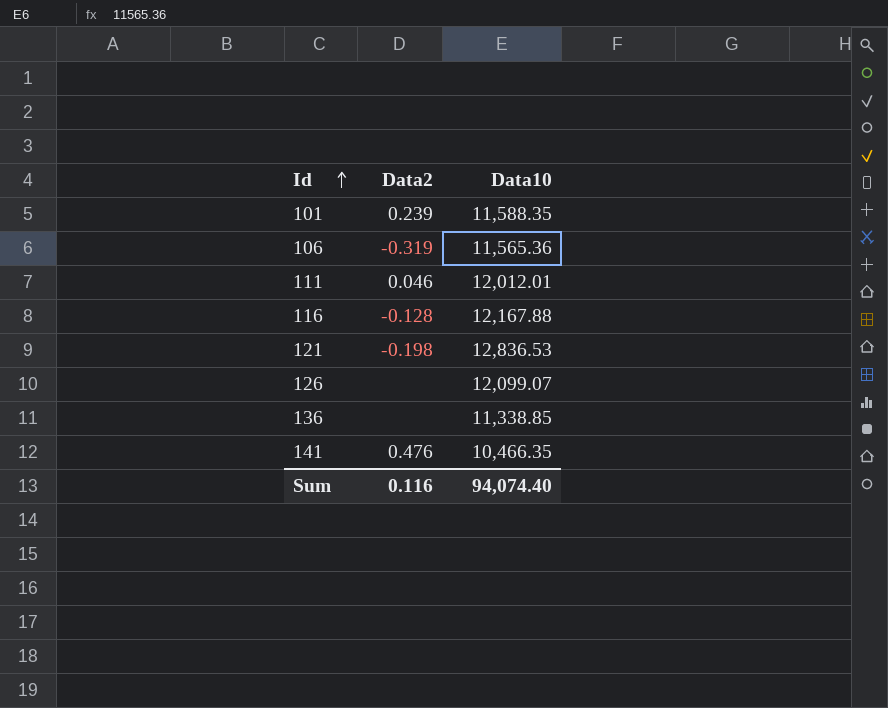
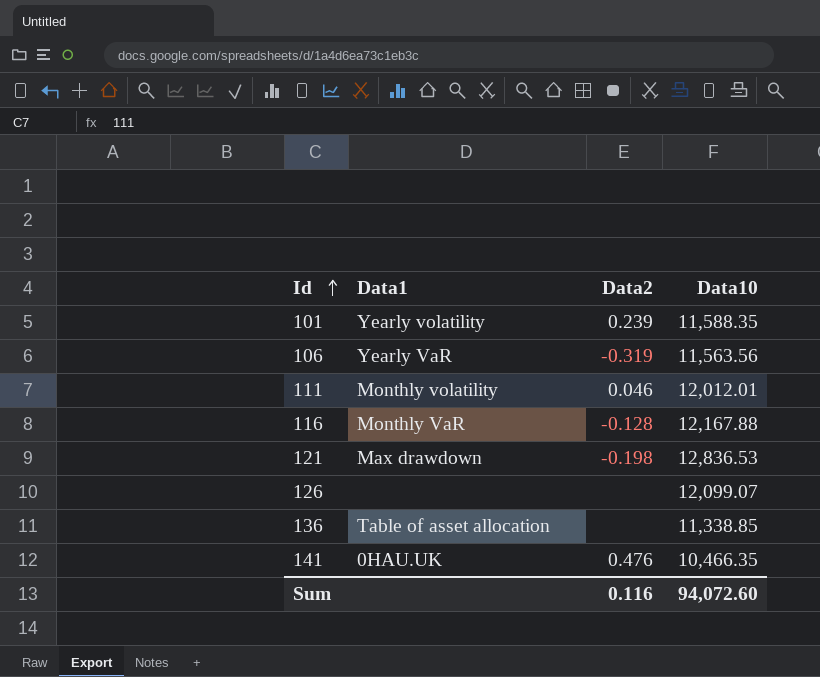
column Data1 | position: none -> 2
106 | Data10: 11,565.36 -> 11,563.56
Sum | Data10: 94,074.40 -> 94,072.60

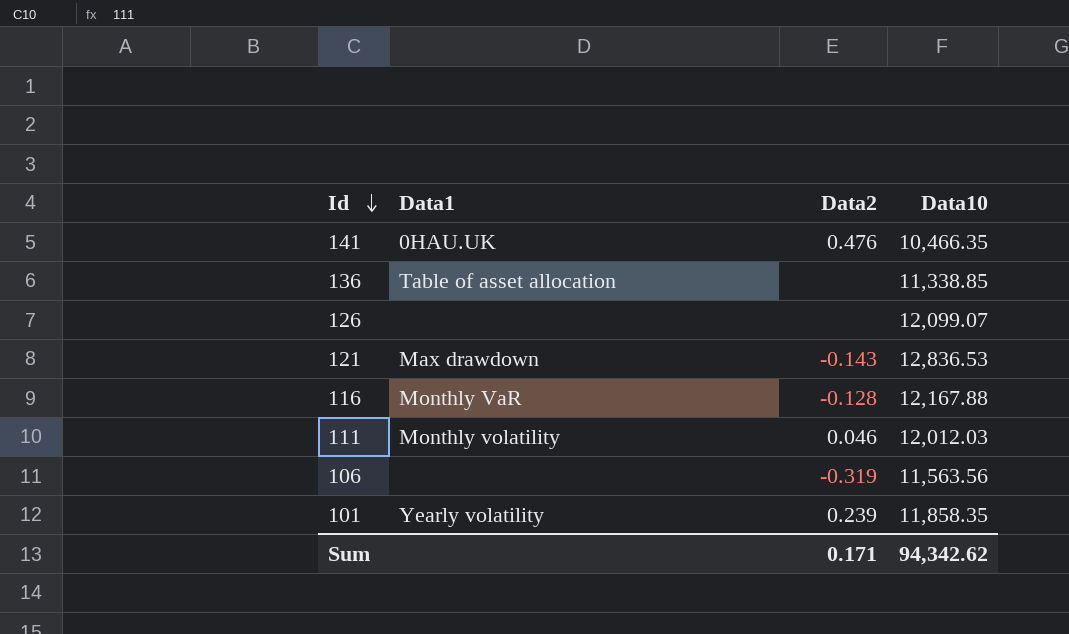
row order: Id ascending -> Id descending
121 | Data2: -0.198 -> -0.143
111 | Data10: 12,012.01 -> 12,012.03
106 | Data1: Yearly VaR -> none
101 | Data10: 11,588.35 -> 11,858.35
Sum | Data2: 0.116 -> 0.171
Sum | Data10: 94,072.60 -> 94,342.62

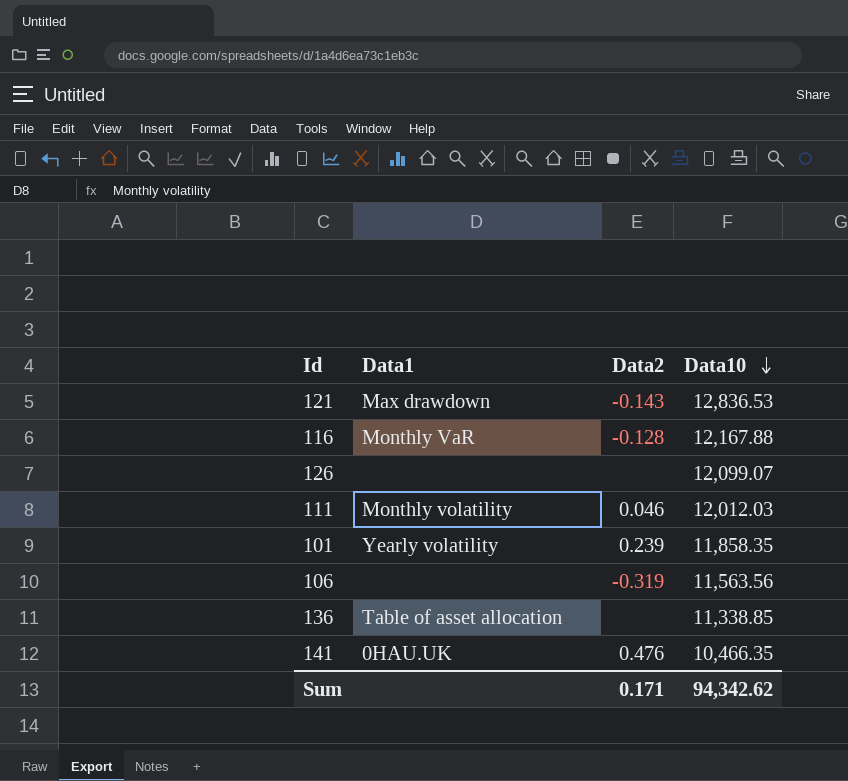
row order: Id descending -> Data10 descending

